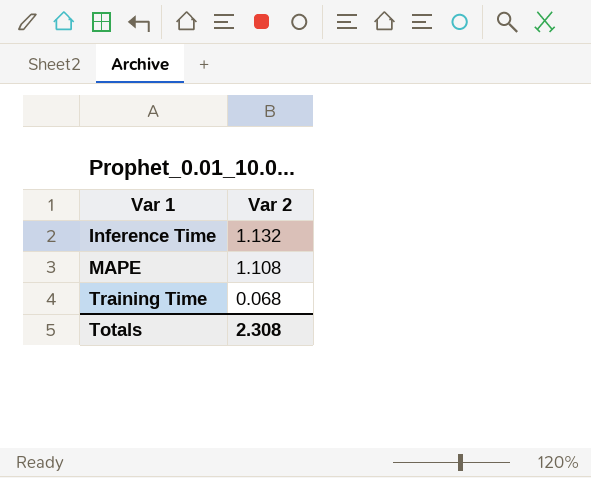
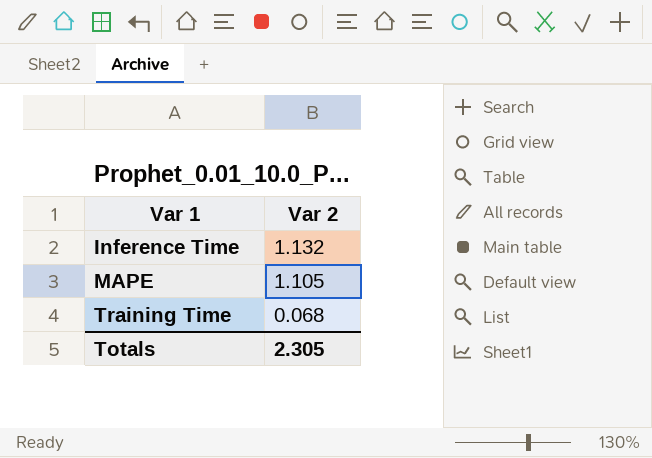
MAPE | Var 2: 1.108 -> 1.105
Totals | Var 2: 2.308 -> 2.305

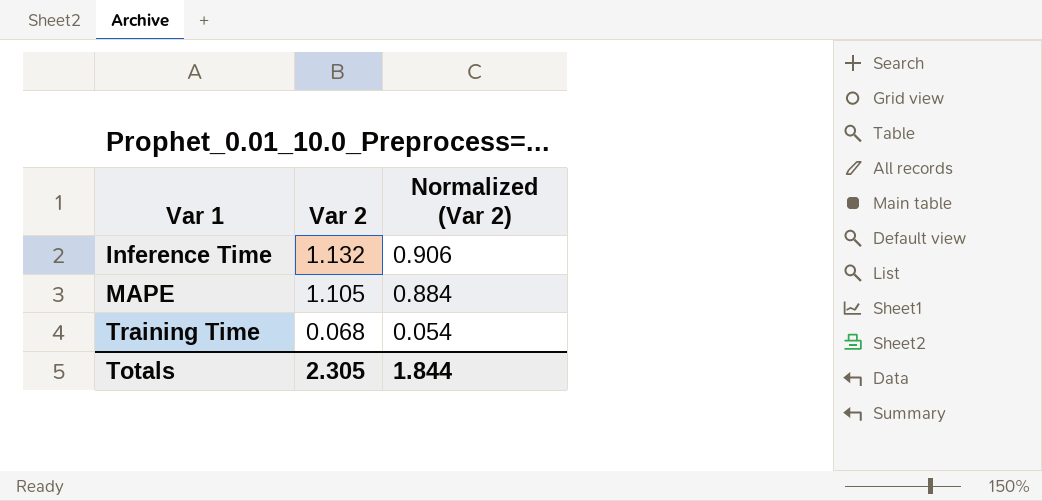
column Normalized (Var 2) | formula: none -> [Var 2] * 0.8

